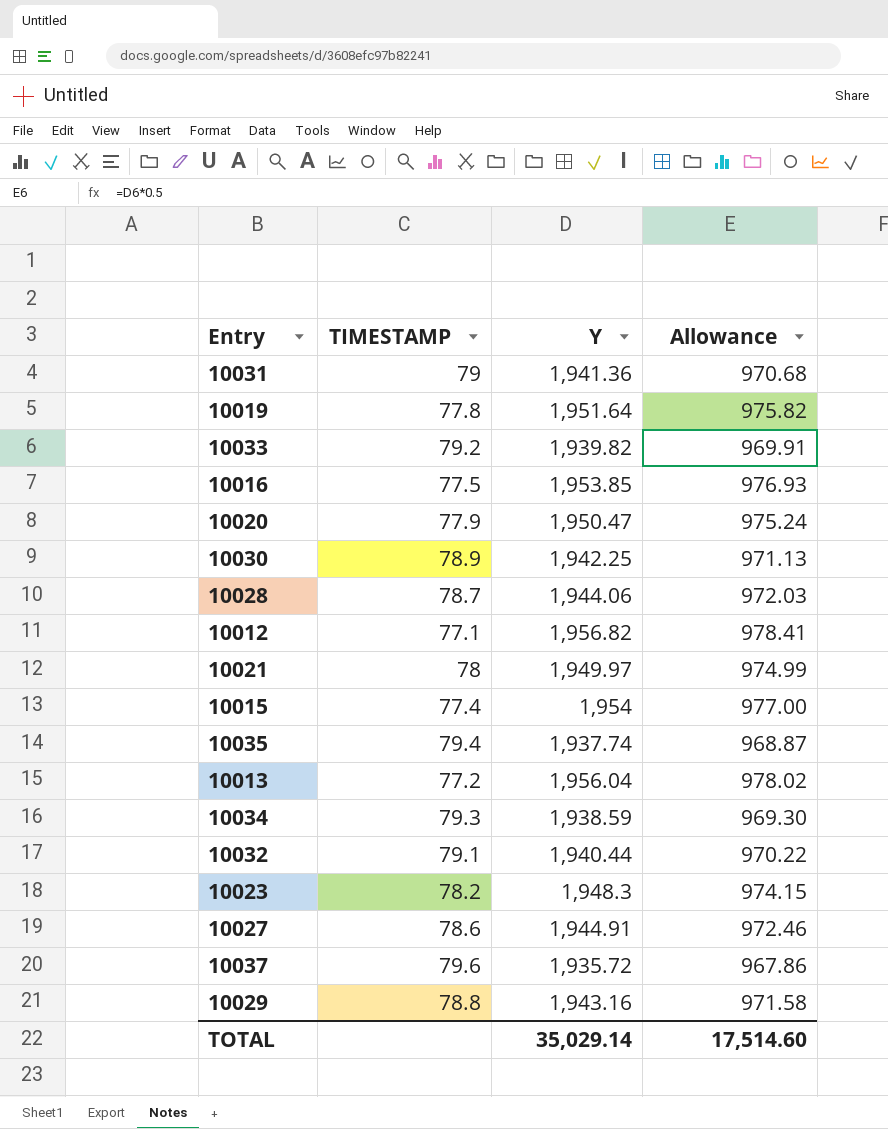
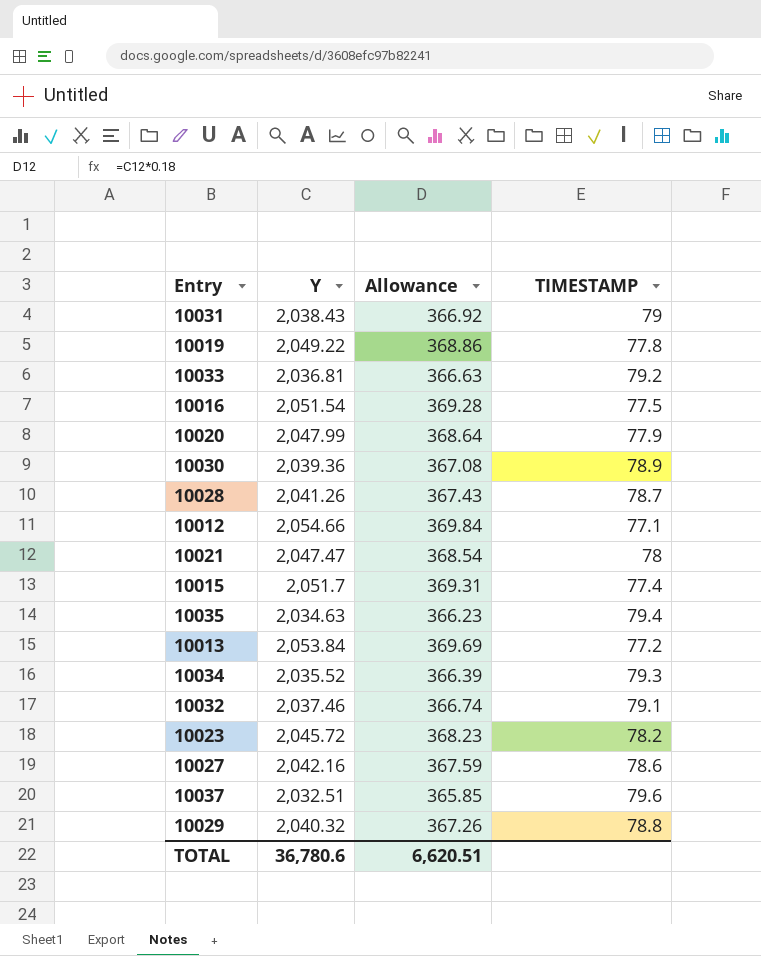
column Allowance | formula: [Y] * 0.5 -> [Y] * 0.18
column TIMESTAMP | position: 2 -> 4
10031 | Y: 1,941.36 -> 2,038.43
10019 | Y: 1,951.64 -> 2,049.22
10033 | Y: 1,939.82 -> 2,036.81
10016 | Y: 1,953.85 -> 2,051.54
10020 | Y: 1,950.47 -> 2,047.99
10030 | Y: 1,942.25 -> 2,039.36
10028 | Y: 1,944.06 -> 2,041.26
10012 | Y: 1,956.82 -> 2,054.66
10021 | Y: 1,949.97 -> 2,047.47
10015 | Y: 1,954 -> 2,051.7
10035 | Y: 1,937.74 -> 2,034.63
10013 | Y: 1,956.04 -> 2,053.84
10034 | Y: 1,938.59 -> 2,035.52
10032 | Y: 1,940.44 -> 2,037.46
10023 | Y: 1,948.3 -> 2,045.72
10027 | Y: 1,944.91 -> 2,042.16
10037 | Y: 1,935.72 -> 2,032.51
10029 | Y: 1,943.16 -> 2,040.32
TOTAL | Y: 35,029.14 -> 36,780.6
TOTAL | Allowance: 17,514.60 -> 6,620.51

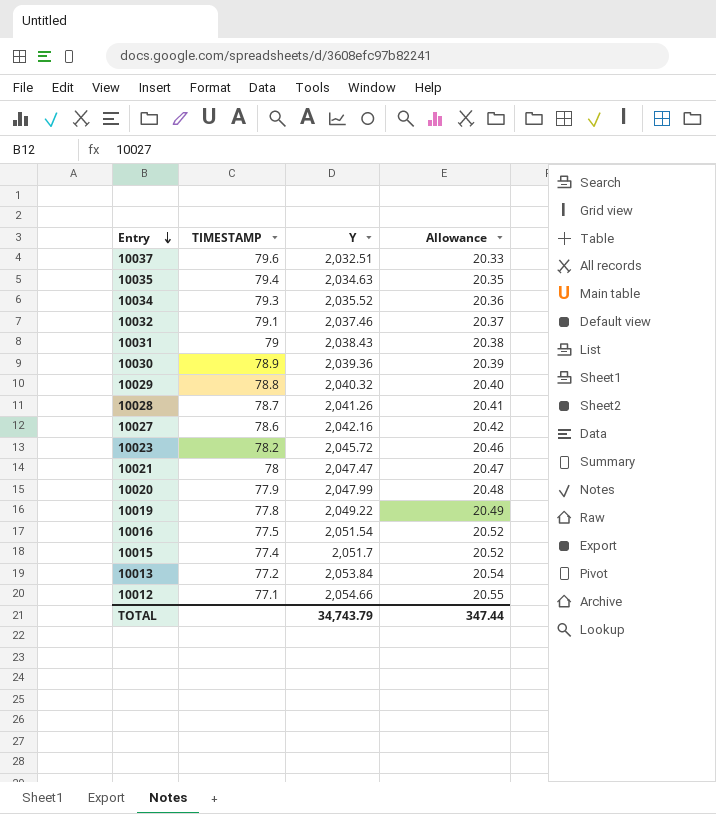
row order: none -> Entry descending
column TIMESTAMP | position: 4 -> 2
column Allowance | formula: [Y] * 0.18 -> [Y] * 0.01
row 10033: 2,036.81 | 366.63 | 79.2 -> none
TOTAL | Y: 36,780.6 -> 34,743.79
TOTAL | Allowance: 6,620.51 -> 347.44

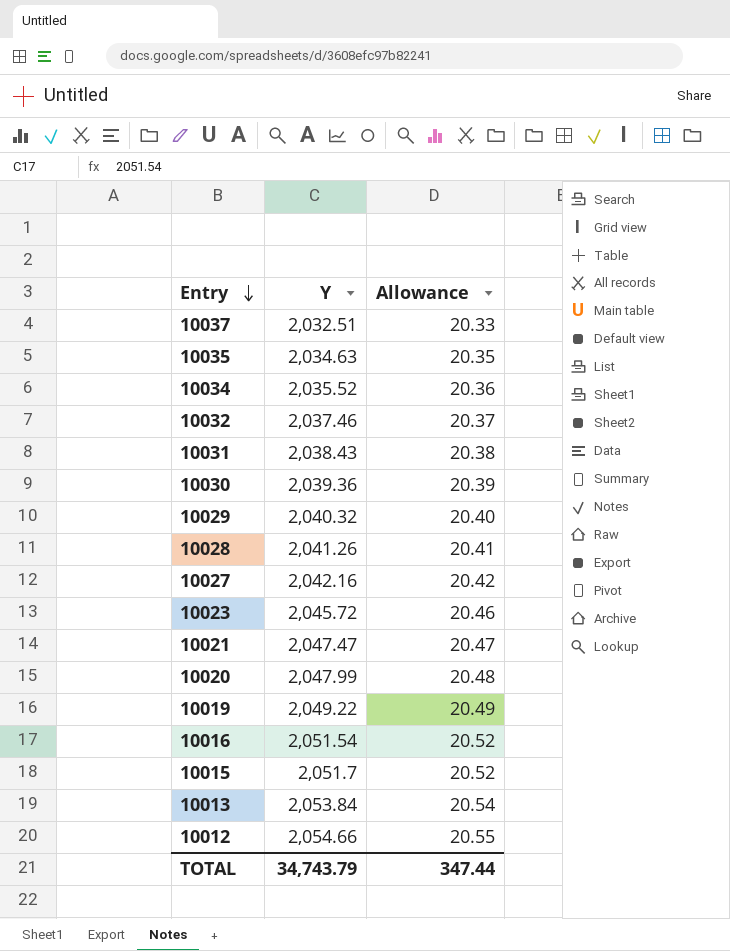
column TIMESTAMP | position: 2 -> none

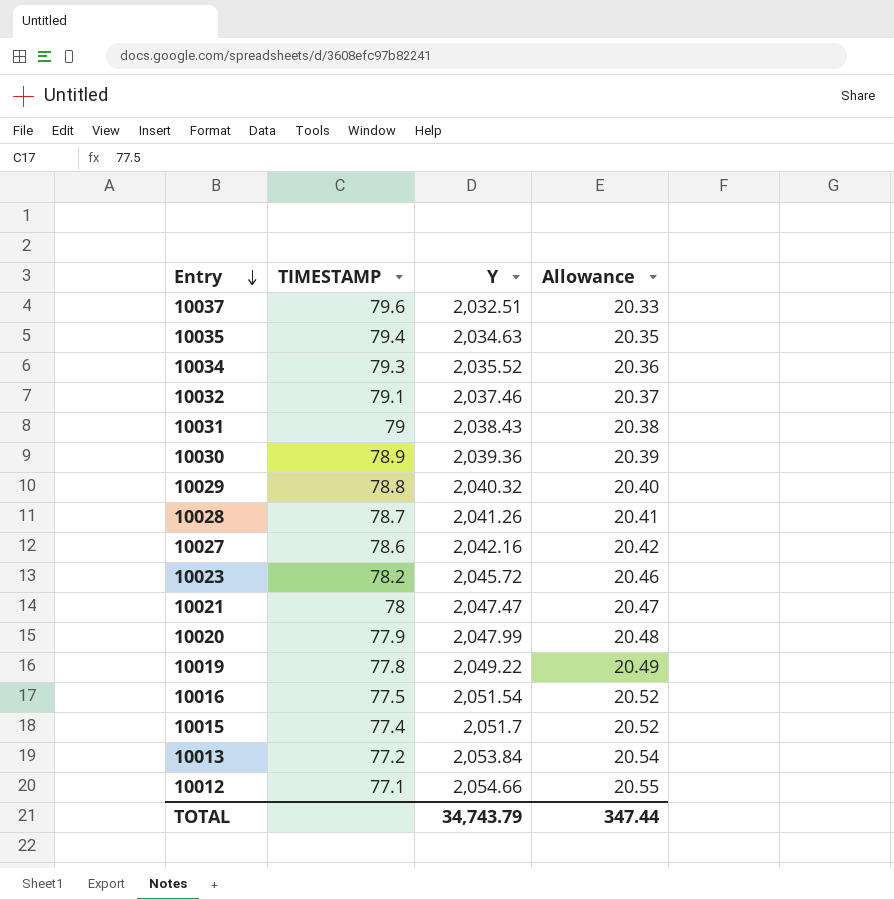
column TIMESTAMP | position: none -> 2

